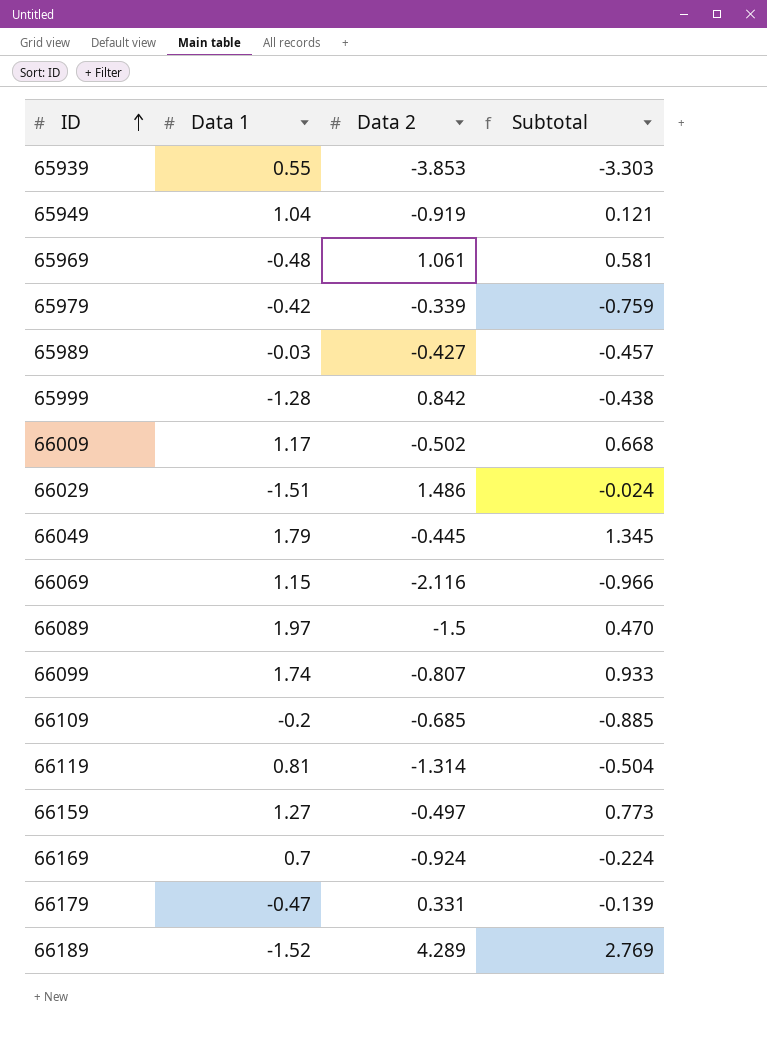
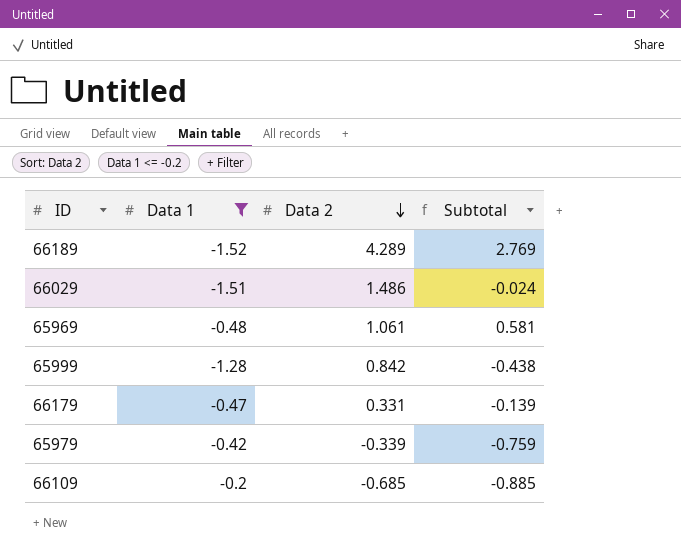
filter: none -> Data 1 <= -0.2
row order: ID ascending -> Data 2 descending

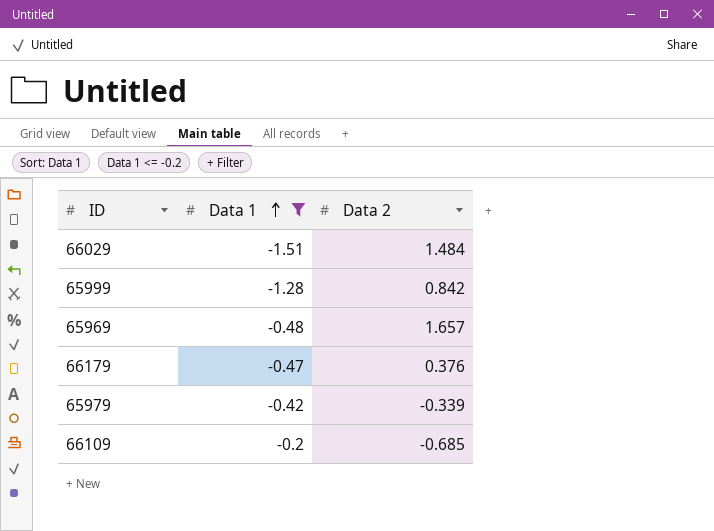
row order: Data 2 descending -> Data 1 ascending
column Subtotal | formula: [Data 1] + [Data 2] -> none
row 66189: -1.52 | 4.289 | 2.769 -> none
66029 | Data 2: 1.486 -> 1.484
65969 | Data 2: 1.061 -> 1.657
66179 | Data 2: 0.331 -> 0.376

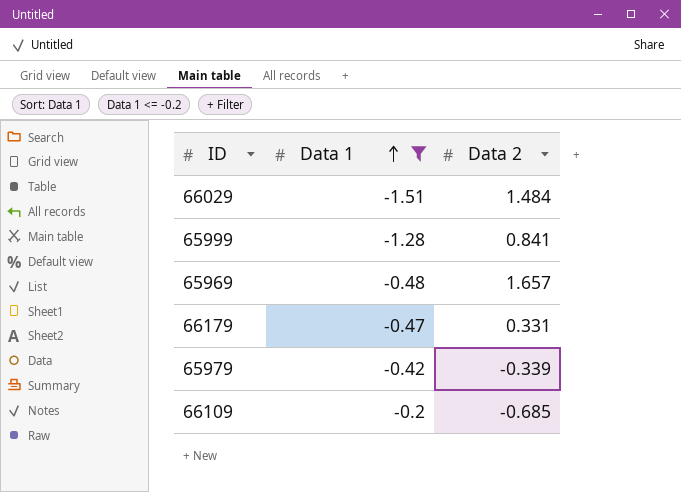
65999 | Data 2: 0.842 -> 0.841
66179 | Data 2: 0.376 -> 0.331

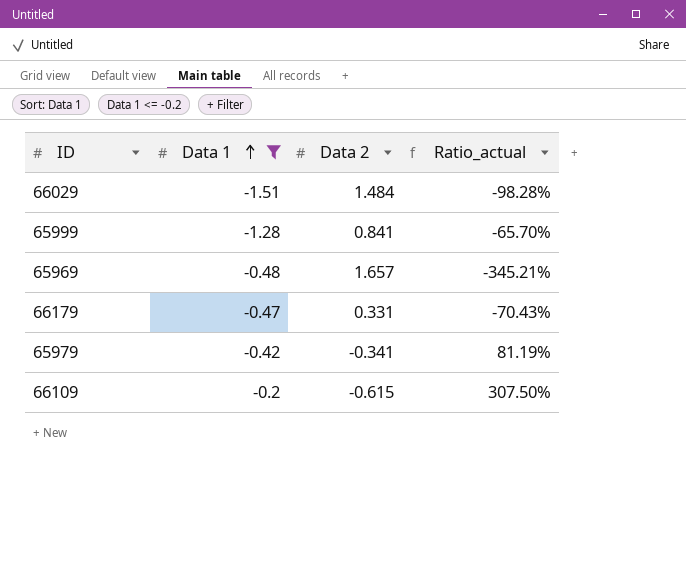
column Ratio_actual | formula: none -> [Data 2] / [Data 1]
65979 | Data 2: -0.339 -> -0.341
66109 | Data 2: -0.685 -> -0.615

